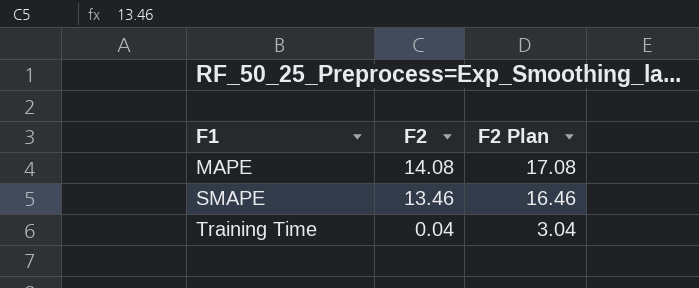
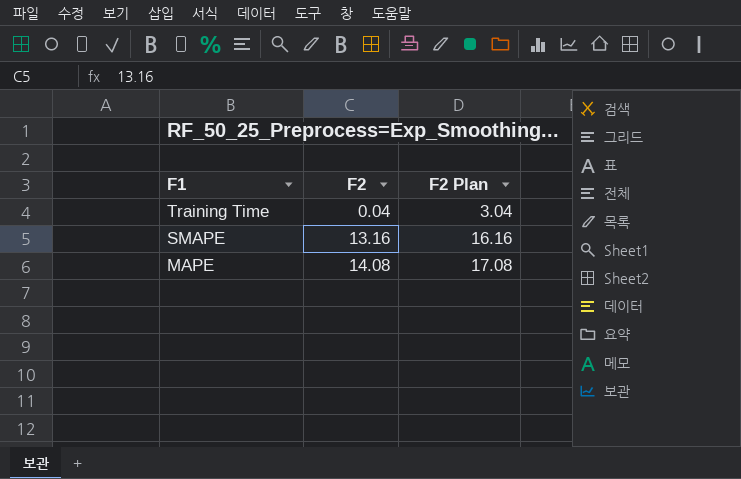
row order: F1 ascending -> F1 descending
SMAPE | F2: 13.46 -> 13.16
SMAPE | F2 Plan: 16.46 -> 16.16

